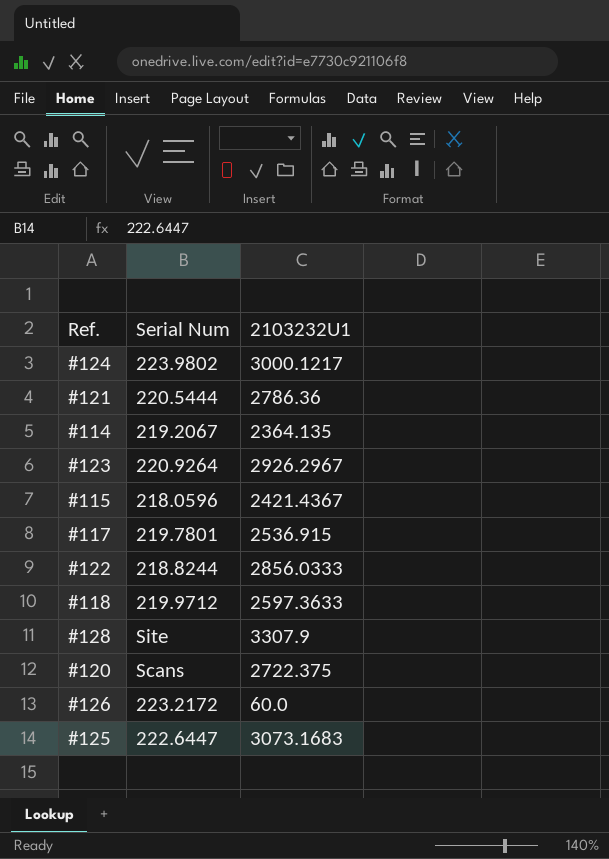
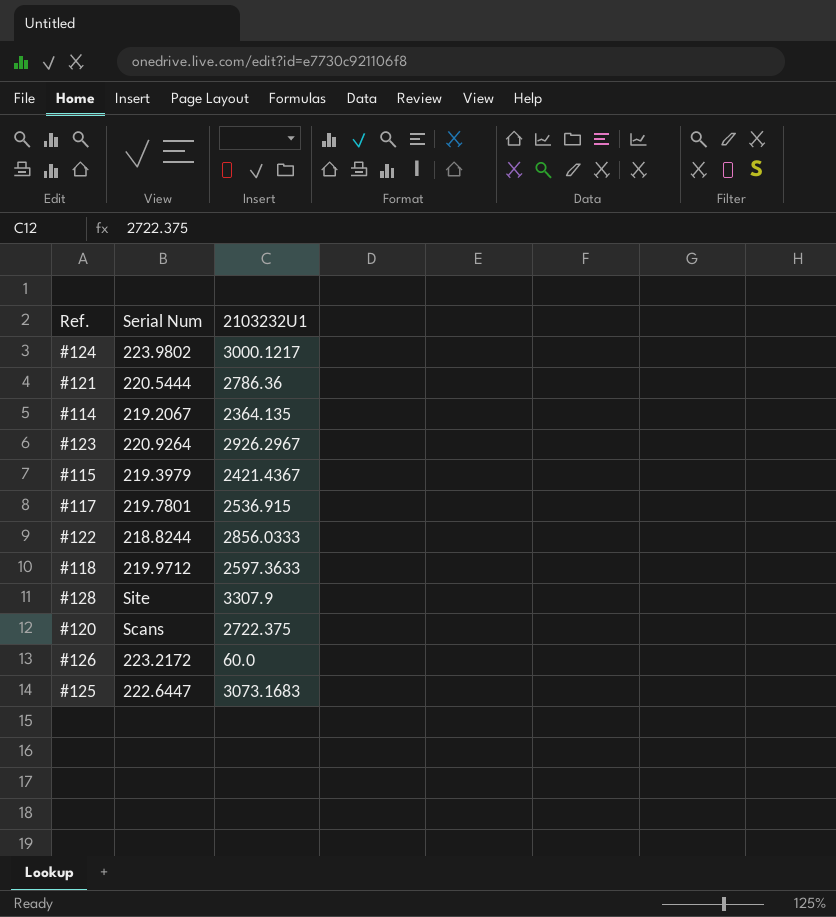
#115 | Serial Num: 218.0596 -> 219.3979

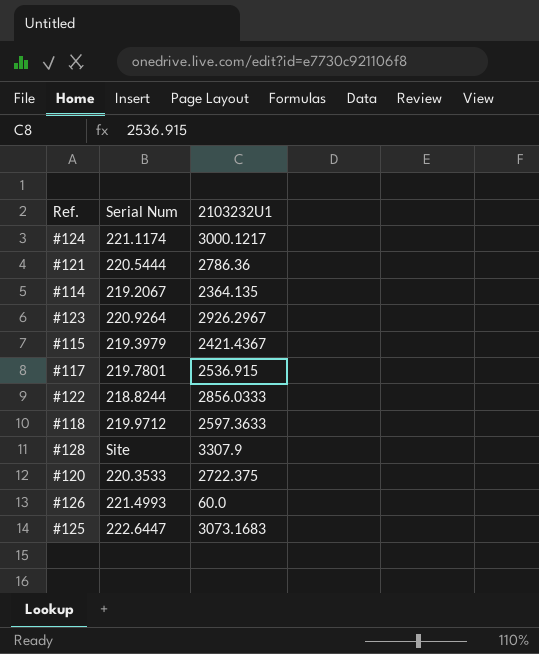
#124 | Serial Num: 223.9802 -> 221.1174
#120 | Serial Num: Scans -> 220.3533
#126 | Serial Num: 223.2172 -> 221.4993

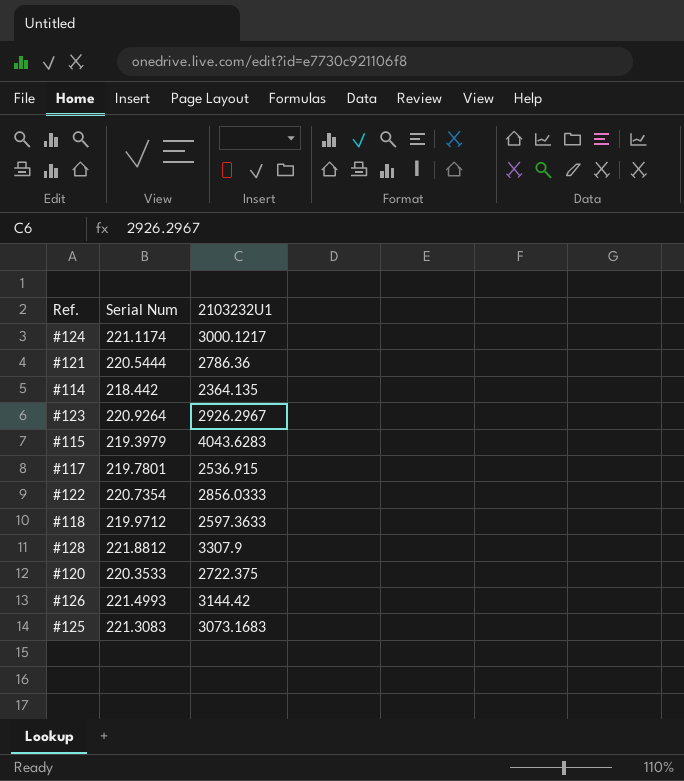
#114 | Serial Num: 219.2067 -> 218.442
#115 | 2103232U1: 2421.4367 -> 4043.6283
#122 | Serial Num: 218.8244 -> 220.7354
#128 | Serial Num: Site -> 221.8812
#126 | 2103232U1: 60.0 -> 3144.42
#125 | Serial Num: 222.6447 -> 221.3083

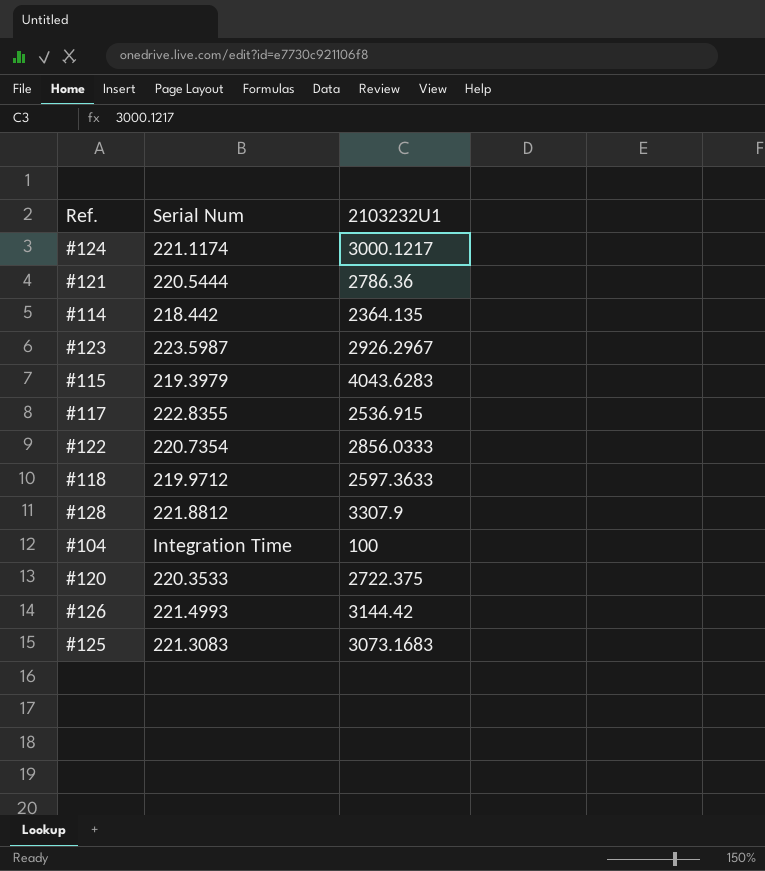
#123 | Serial Num: 220.9264 -> 223.5987
#117 | Serial Num: 219.7801 -> 222.8355
row #104: none -> Integration Time | 100

